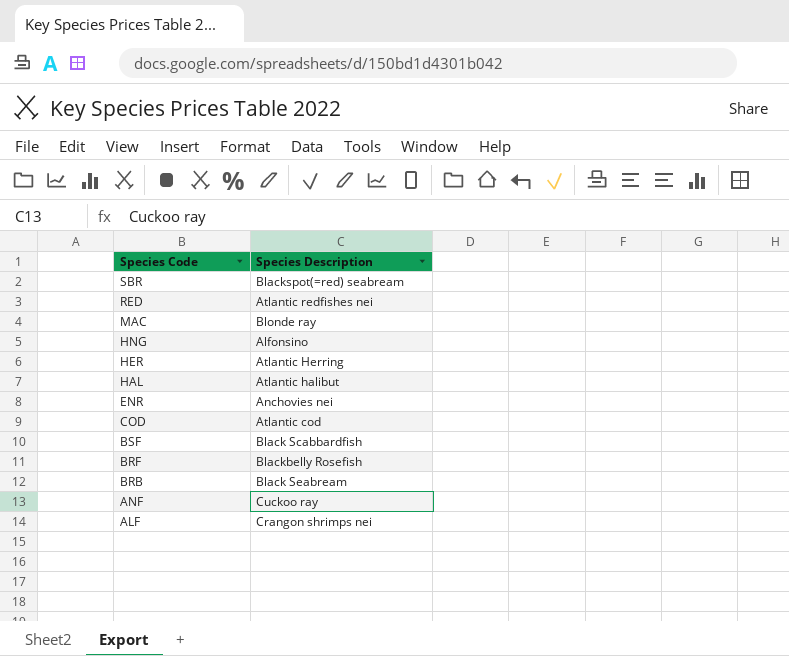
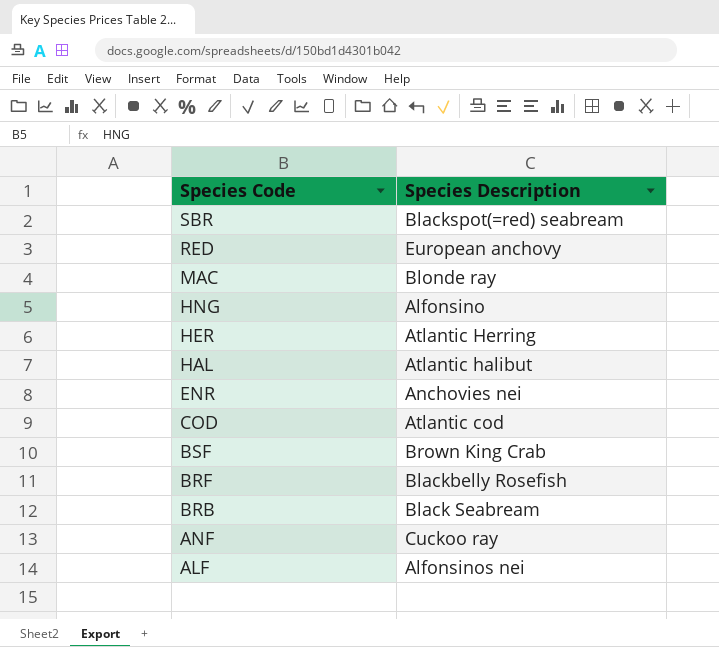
RED | Species Description: Atlantic redfishes nei -> European anchovy
BSF | Species Description: Black Scabbardfish -> Brown King Crab
ALF | Species Description: Crangon shrimps nei -> Alfonsinos nei

